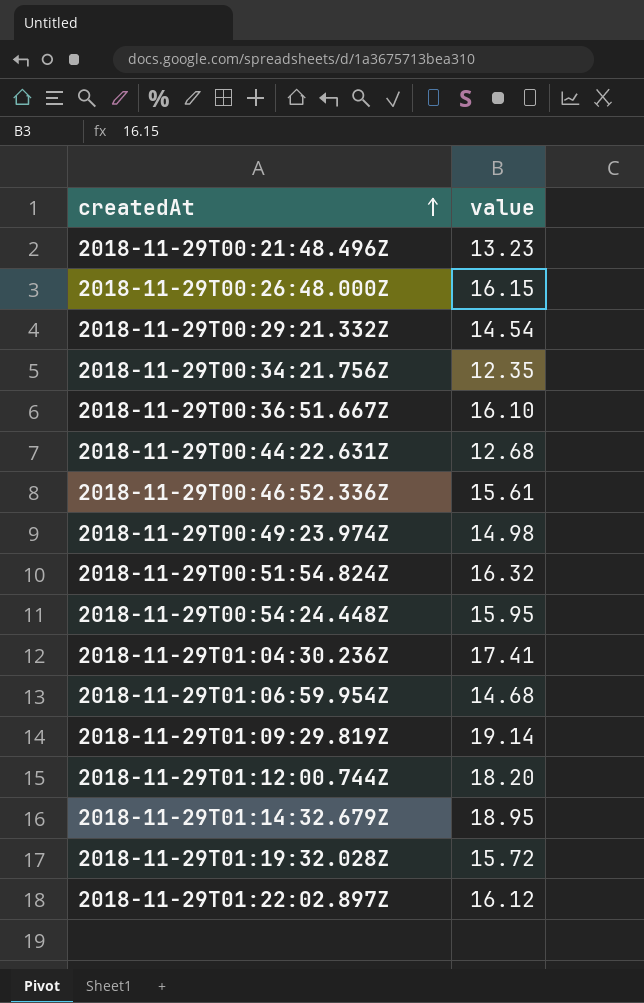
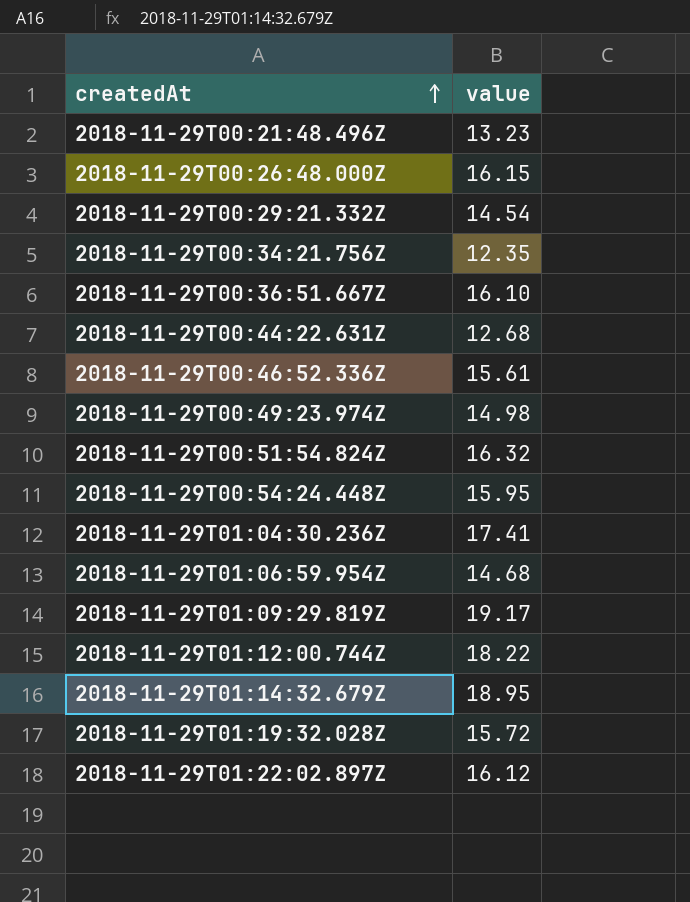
2018-11-29T01:09:29.819Z | value: 19.14 -> 19.17
2018-11-29T01:12:00.744Z | value: 18.20 -> 18.22

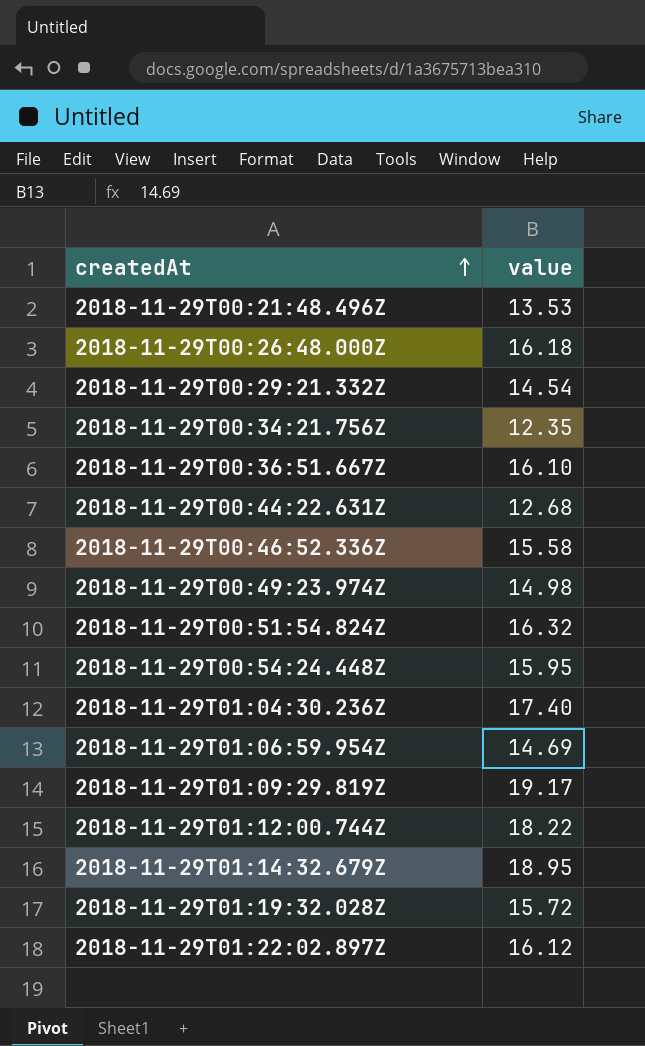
2018-11-29T00:21:48.496Z | value: 13.23 -> 13.53
2018-11-29T00:26:48.000Z | value: 16.15 -> 16.18
2018-11-29T00:46:52.336Z | value: 15.61 -> 15.58
2018-11-29T01:04:30.236Z | value: 17.41 -> 17.40
2018-11-29T01:06:59.954Z | value: 14.68 -> 14.69

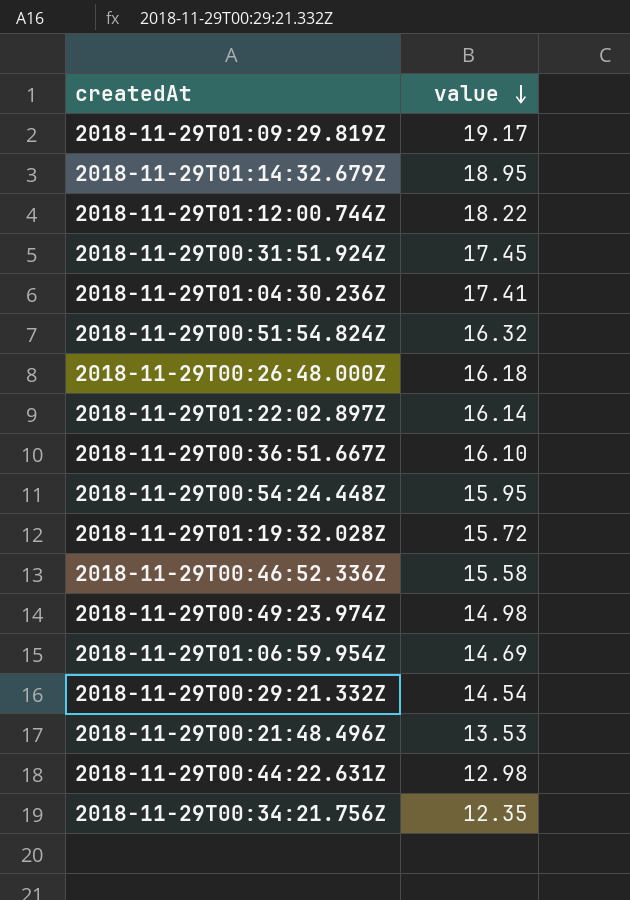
row order: createdAt ascending -> value descending
row 2018-11-29T00:31:51.924Z: none -> 17.45
2018-11-29T01:04:30.236Z | value: 17.40 -> 17.41
2018-11-29T01:22:02.897Z | value: 16.12 -> 16.14
2018-11-29T00:44:22.631Z | value: 12.68 -> 12.98

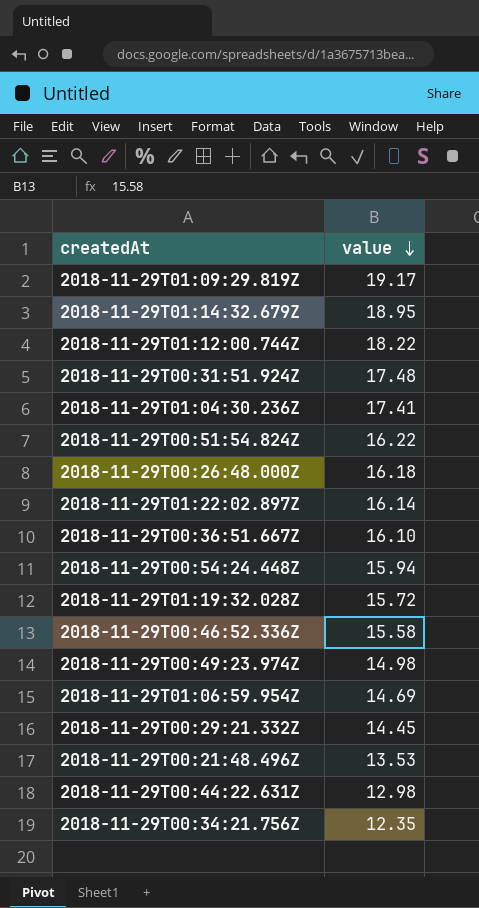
2018-11-29T00:31:51.924Z | value: 17.45 -> 17.48
2018-11-29T00:51:54.824Z | value: 16.32 -> 16.22
2018-11-29T00:54:24.448Z | value: 15.95 -> 15.94
2018-11-29T00:29:21.332Z | value: 14.54 -> 14.45

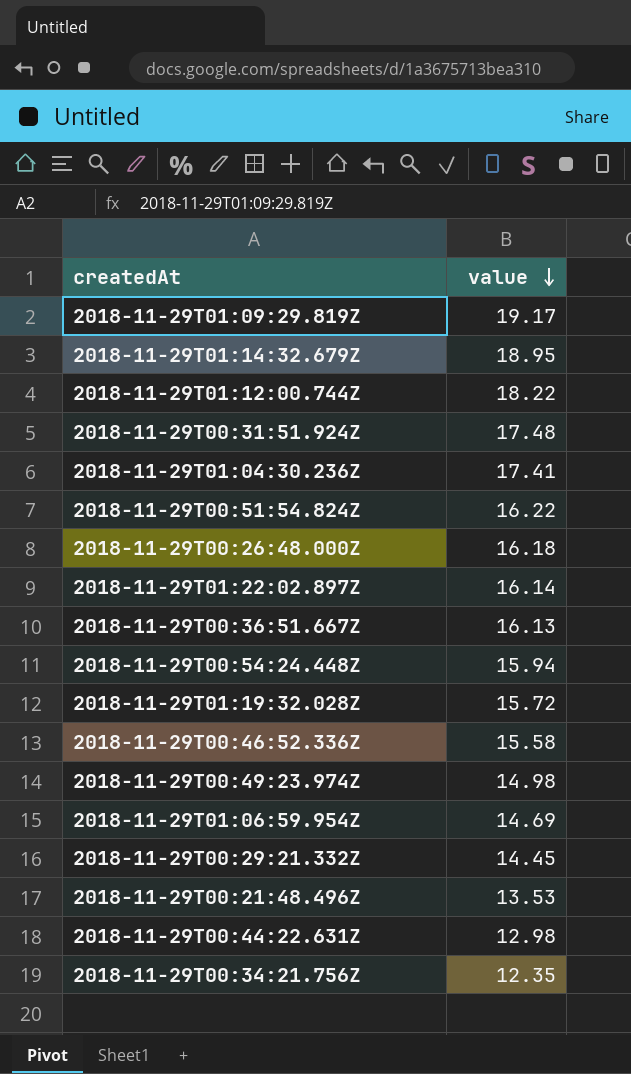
2018-11-29T00:36:51.667Z | value: 16.10 -> 16.13

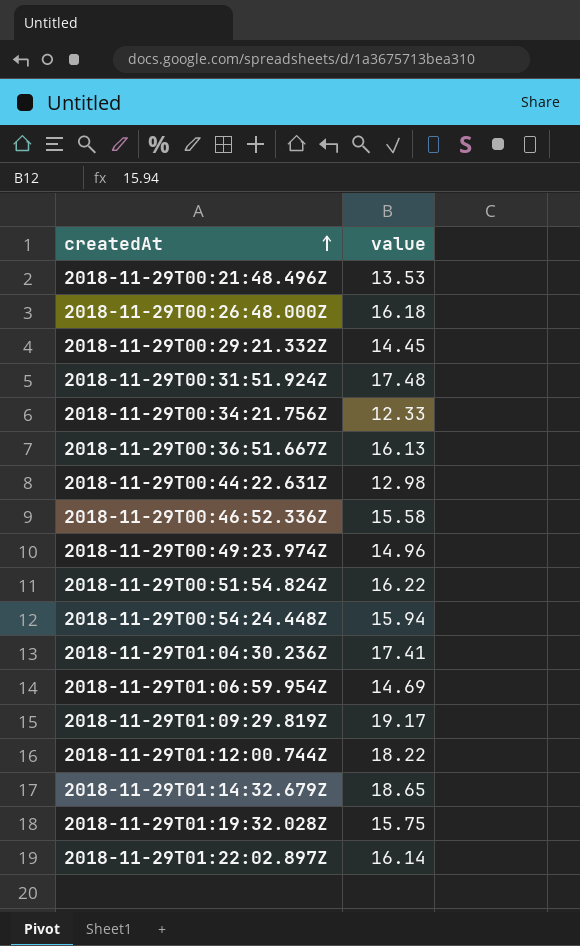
row order: value descending -> createdAt ascending
2018-11-29T00:34:21.756Z | value: 12.35 -> 12.33
2018-11-29T00:49:23.974Z | value: 14.98 -> 14.96
2018-11-29T01:14:32.679Z | value: 18.95 -> 18.65
2018-11-29T01:19:32.028Z | value: 15.72 -> 15.75

